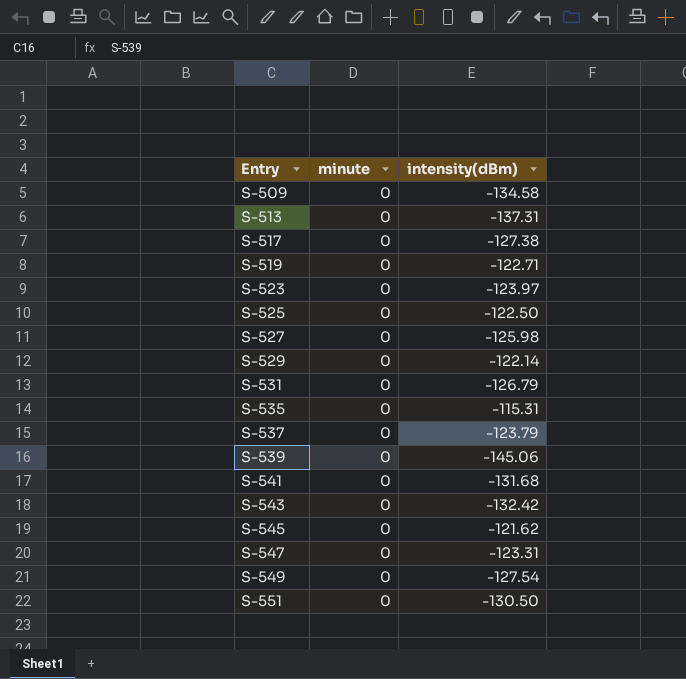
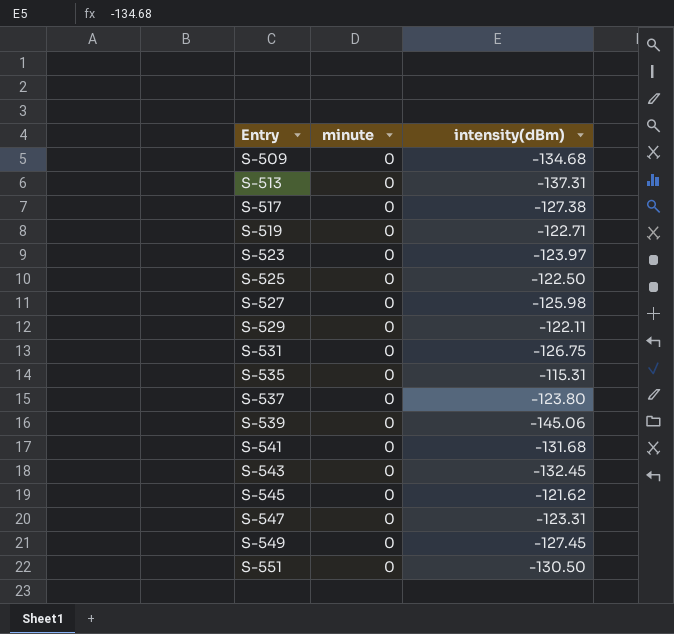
S-509 | intensity(dBm): -134.58 -> -134.68
S-529 | intensity(dBm): -122.14 -> -122.11
S-531 | intensity(dBm): -126.79 -> -126.75
S-537 | intensity(dBm): -123.79 -> -123.80
S-543 | intensity(dBm): -132.42 -> -132.45
S-549 | intensity(dBm): -127.54 -> -127.45

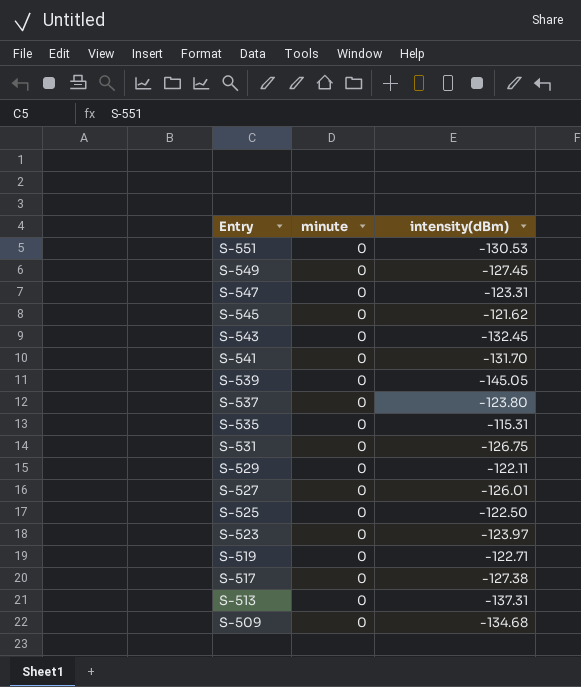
row order: Entry ascending -> Entry descending
S-551 | intensity(dBm): -130.50 -> -130.53
S-541 | intensity(dBm): -131.68 -> -131.70
S-539 | intensity(dBm): -145.06 -> -145.05
S-527 | intensity(dBm): -125.98 -> -126.01

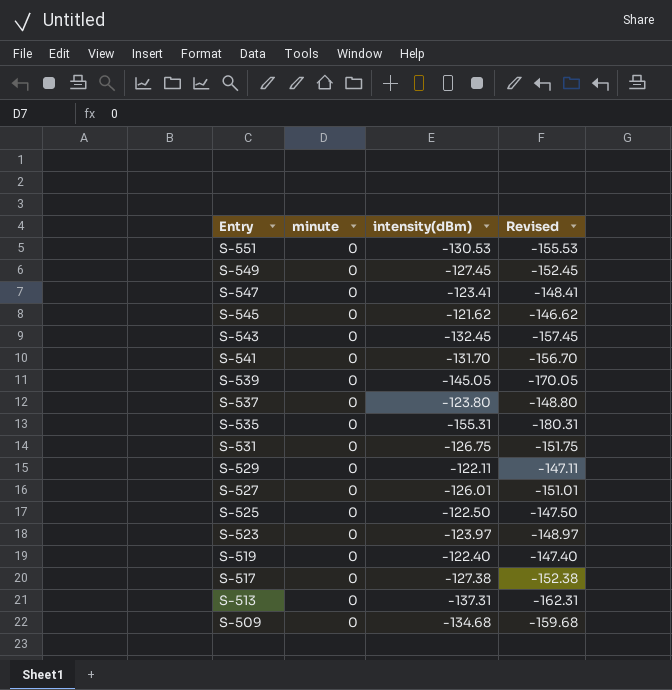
column Revised | formula: none -> [intensity(dBm)] - 25
S-547 | intensity(dBm): -123.31 -> -123.41
S-535 | intensity(dBm): -115.31 -> -155.31
S-519 | intensity(dBm): -122.71 -> -122.40

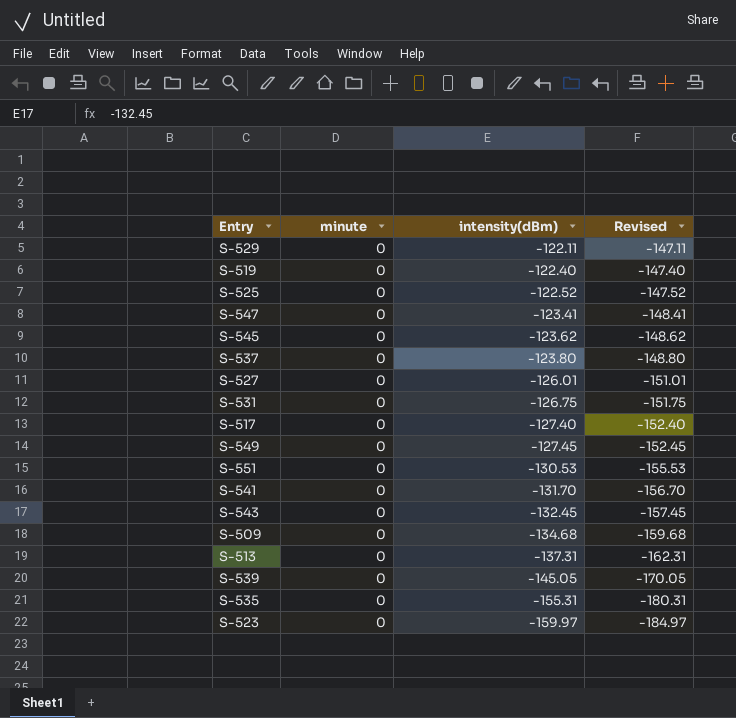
row order: Entry descending -> intensity(dBm) descending
S-525 | intensity(dBm): -122.50 -> -122.52
S-525 | Revised: -147.50 -> -147.52
S-545 | intensity(dBm): -121.62 -> -123.62
S-545 | Revised: -146.62 -> -148.62
S-517 | intensity(dBm): -127.38 -> -127.40
S-517 | Revised: -152.38 -> -152.40
S-523 | intensity(dBm): -123.97 -> -159.97
S-523 | Revised: -148.97 -> -184.97

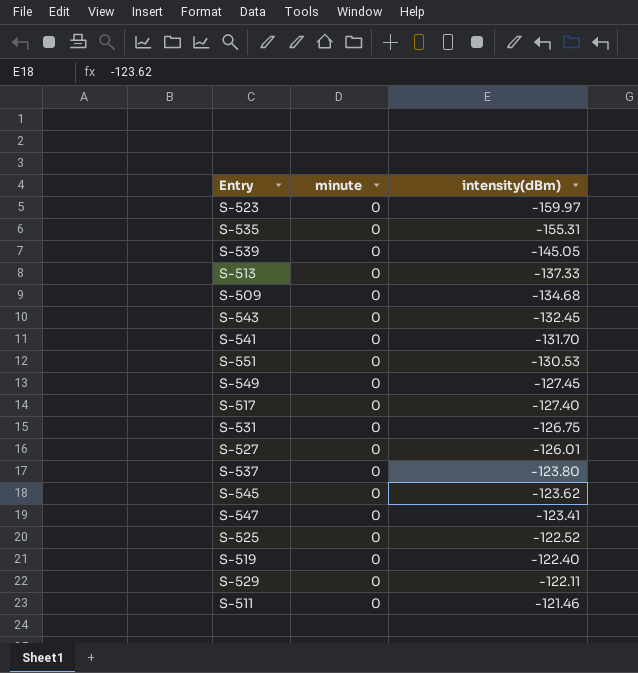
row order: intensity(dBm) descending -> intensity(dBm) ascending
column Revised | formula: [intensity(dBm)] - 25 -> none
S-513 | intensity(dBm): -137.31 -> -137.33
row S-511: none -> 0 | -121.46

